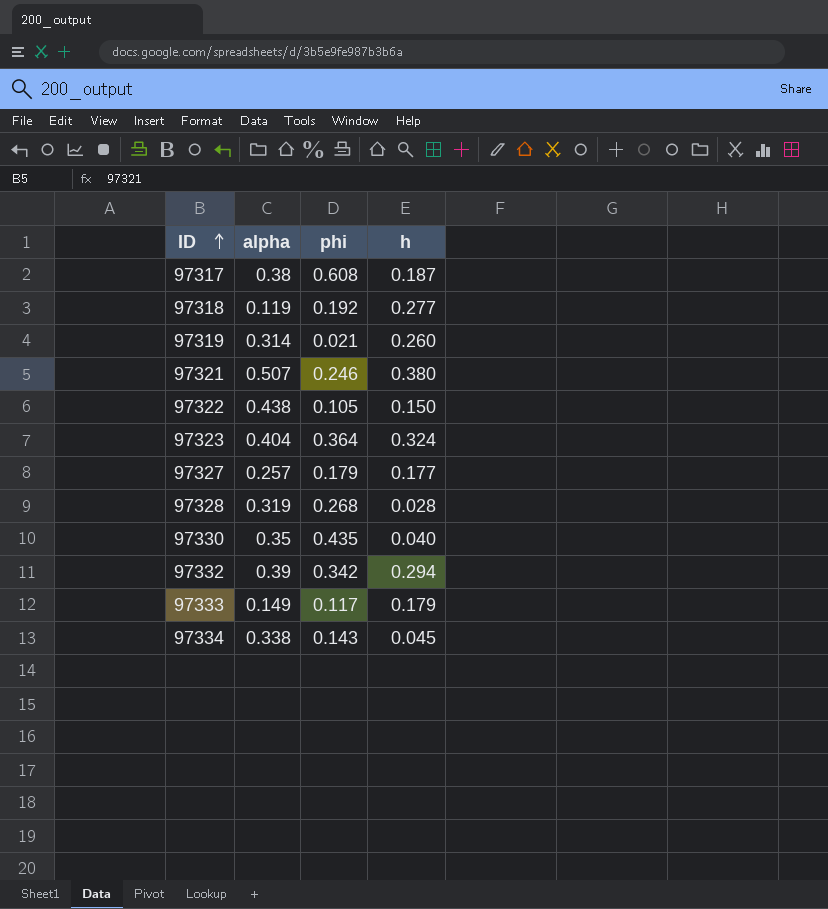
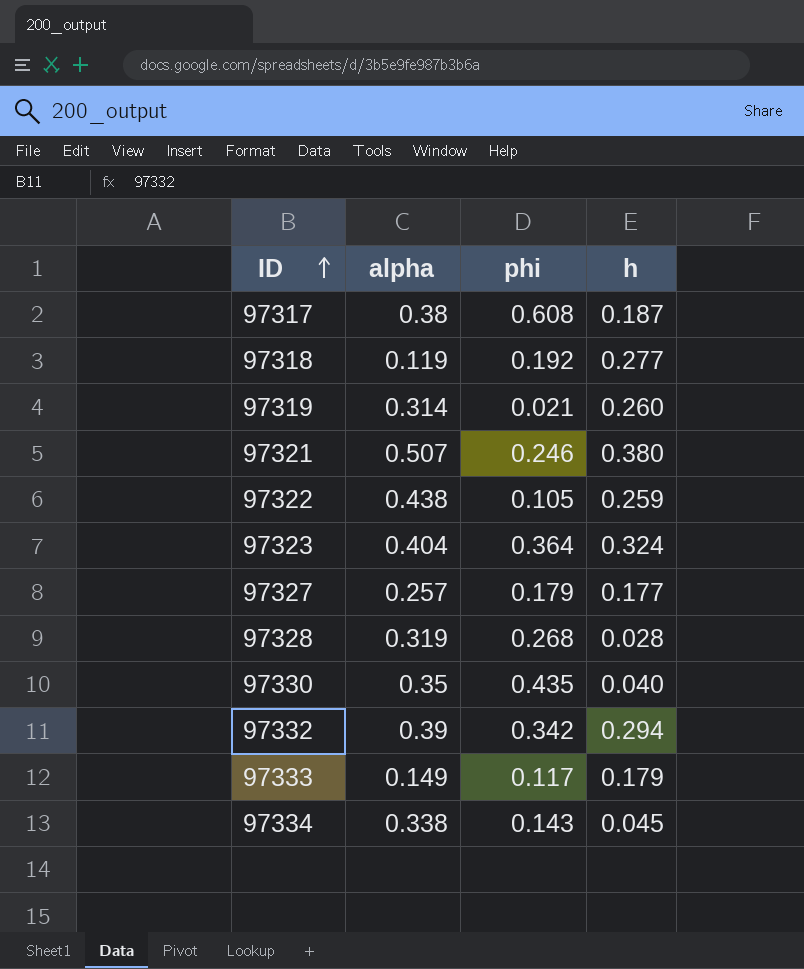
97322 | h: 0.150 -> 0.259

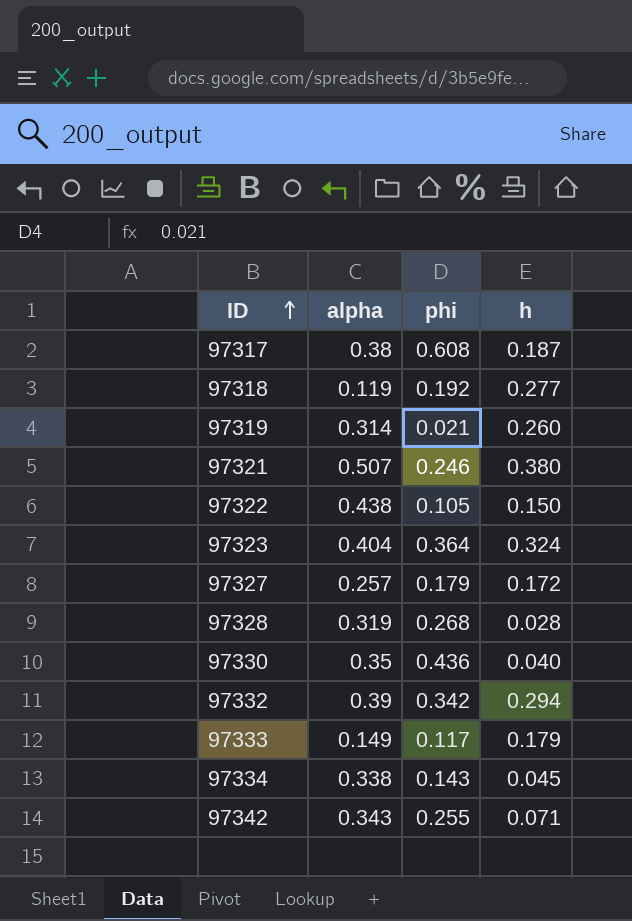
97322 | h: 0.259 -> 0.150
97327 | h: 0.177 -> 0.172
97330 | phi: 0.435 -> 0.436
row 97342: none -> 0.343 | 0.255 | 0.071

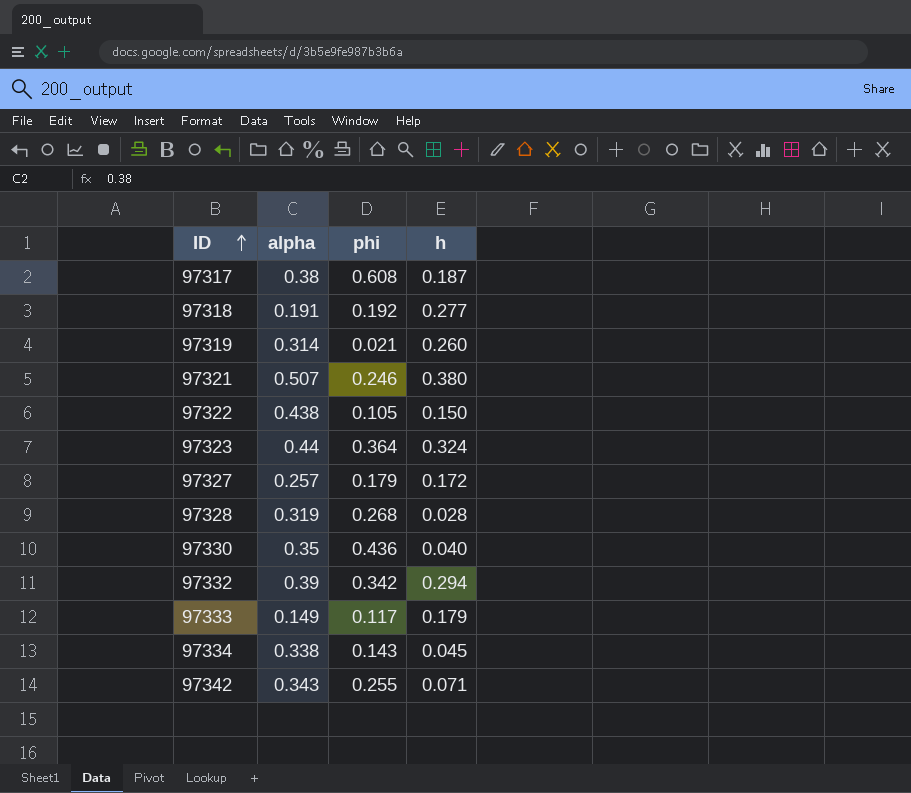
97318 | alpha: 0.119 -> 0.191
97323 | alpha: 0.404 -> 0.44

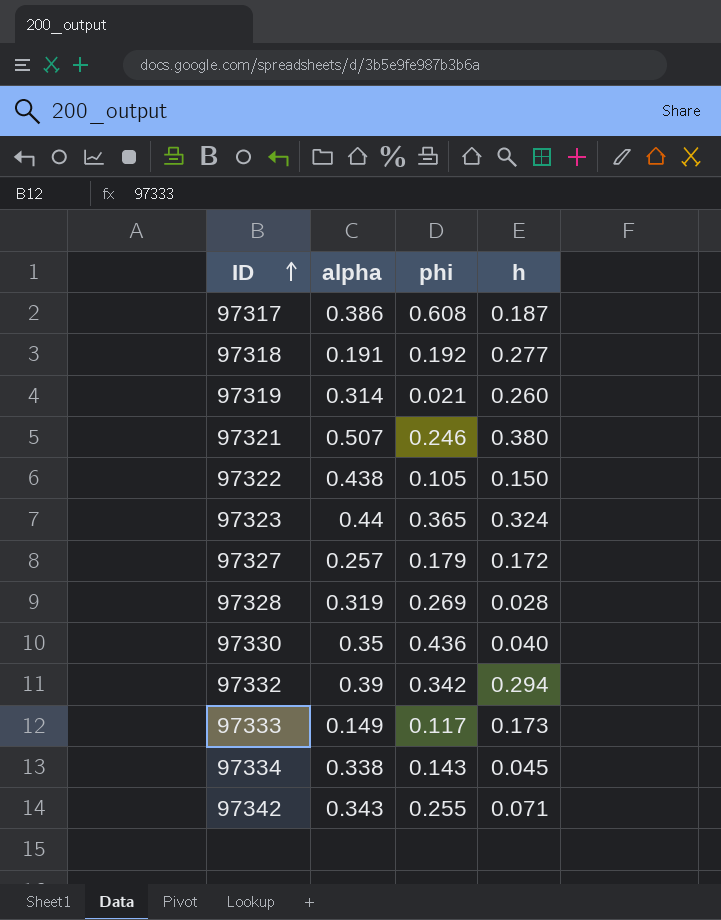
97317 | alpha: 0.38 -> 0.386
97323 | phi: 0.364 -> 0.365
97328 | phi: 0.268 -> 0.269
97333 | h: 0.179 -> 0.173

